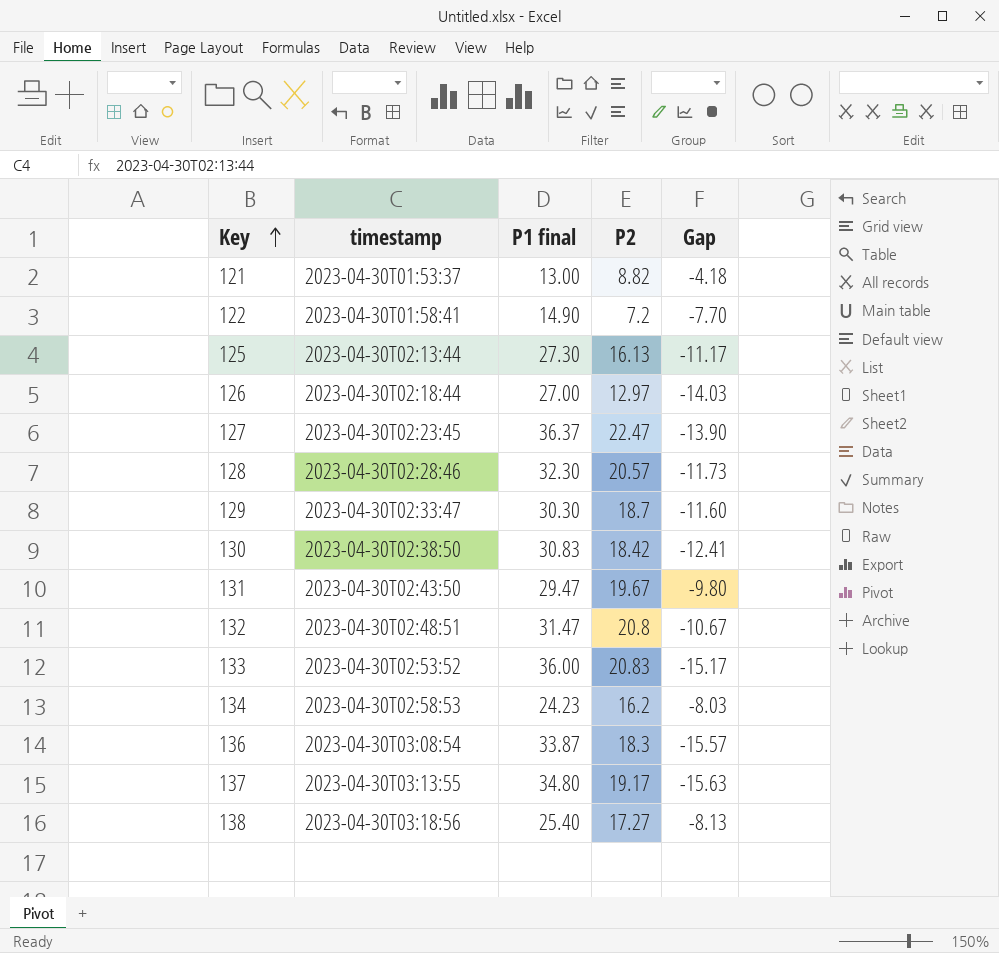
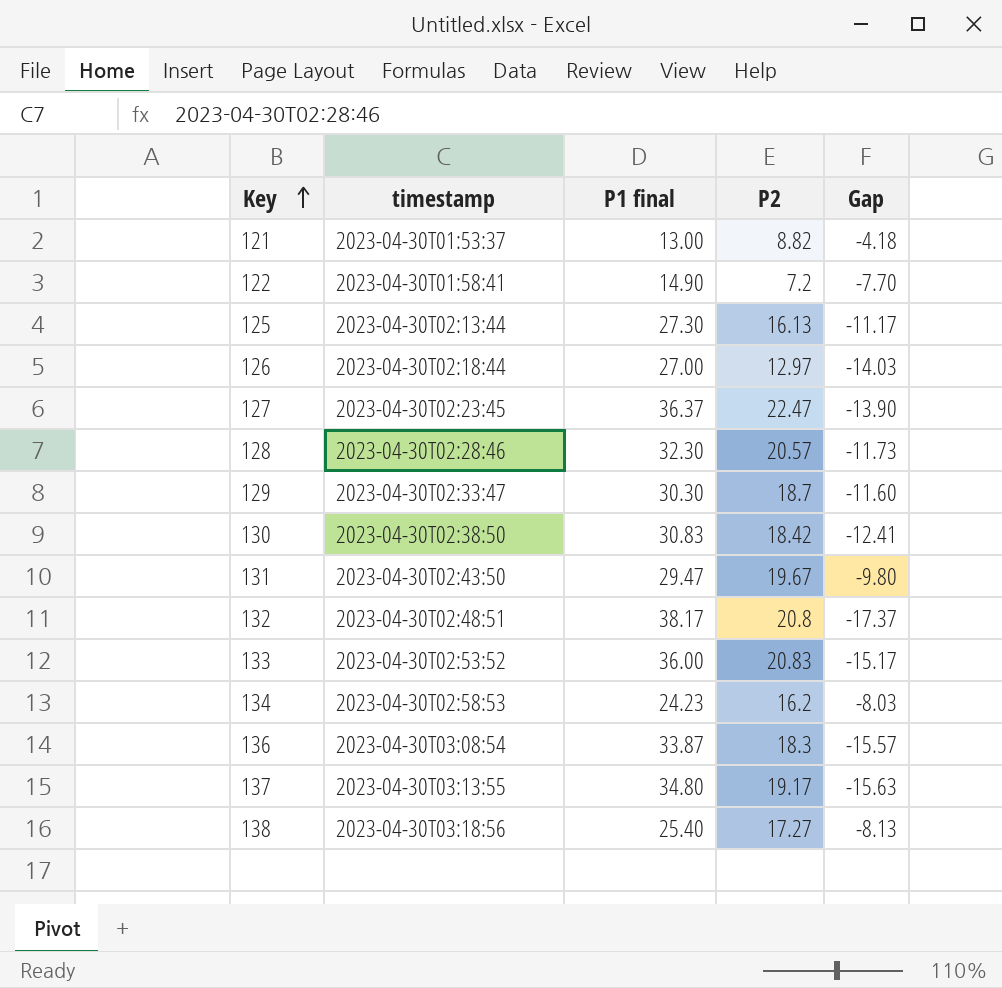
132 | P1 final: 31.47 -> 38.17
132 | Gap: -10.67 -> -17.37

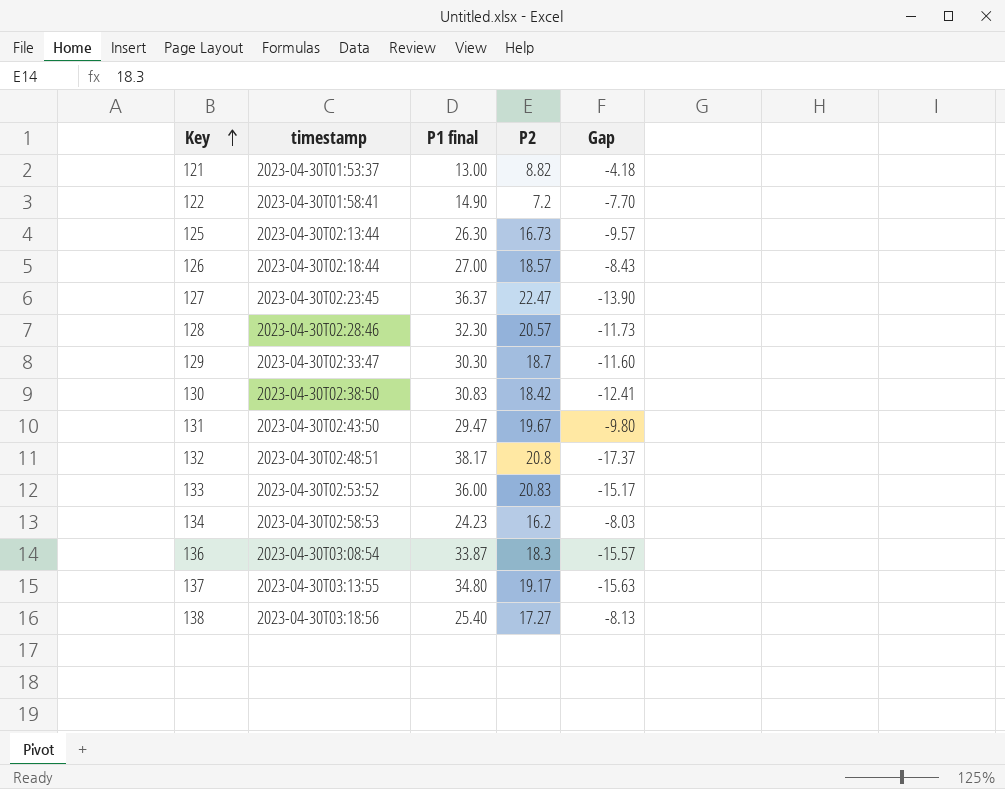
125 | P1 final: 27.30 -> 26.30
125 | P2: 16.13 -> 16.73
125 | Gap: -11.17 -> -9.57
126 | P2: 12.97 -> 18.57
126 | Gap: -14.03 -> -8.43

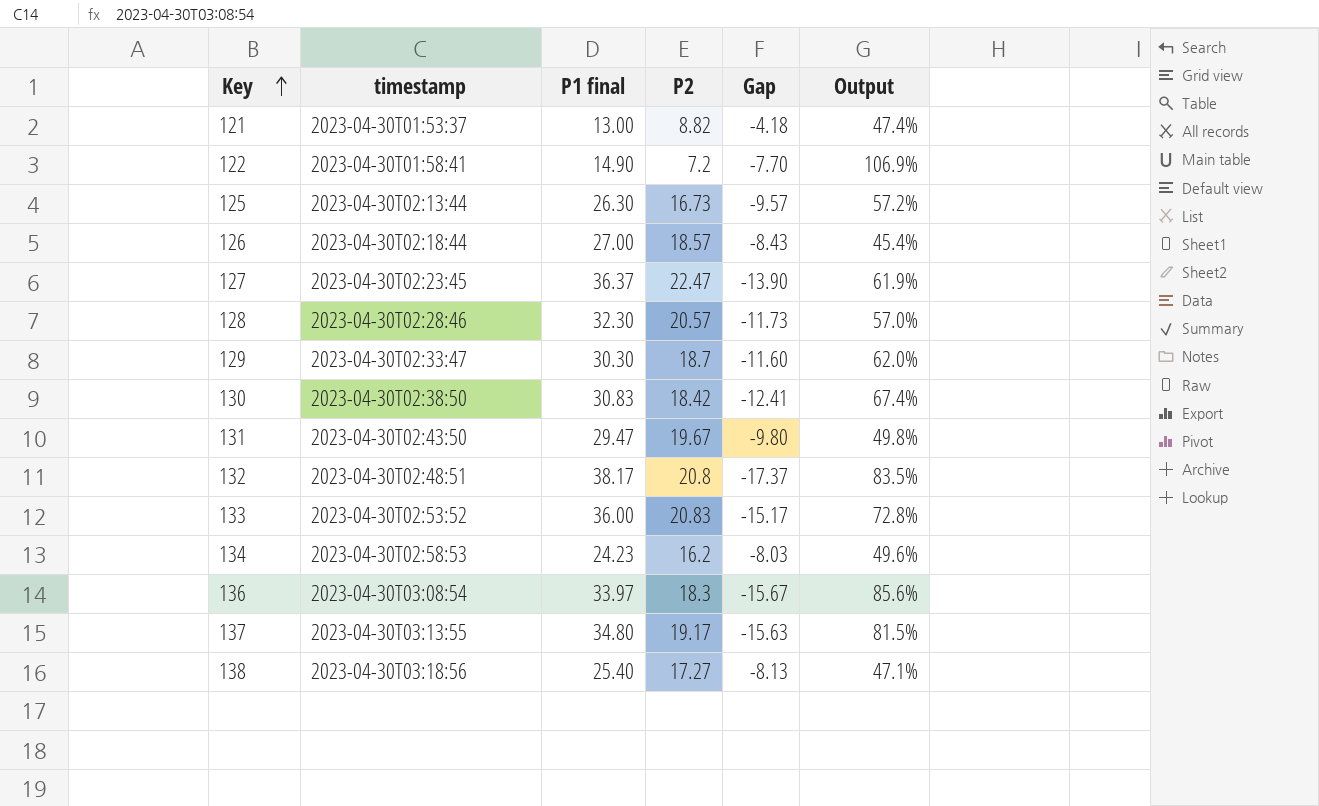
column Output | formula: none -> ([P1 final] - [P2]) / [P2]
136 | P1 final: 33.87 -> 33.97
136 | Gap: -15.57 -> -15.67

